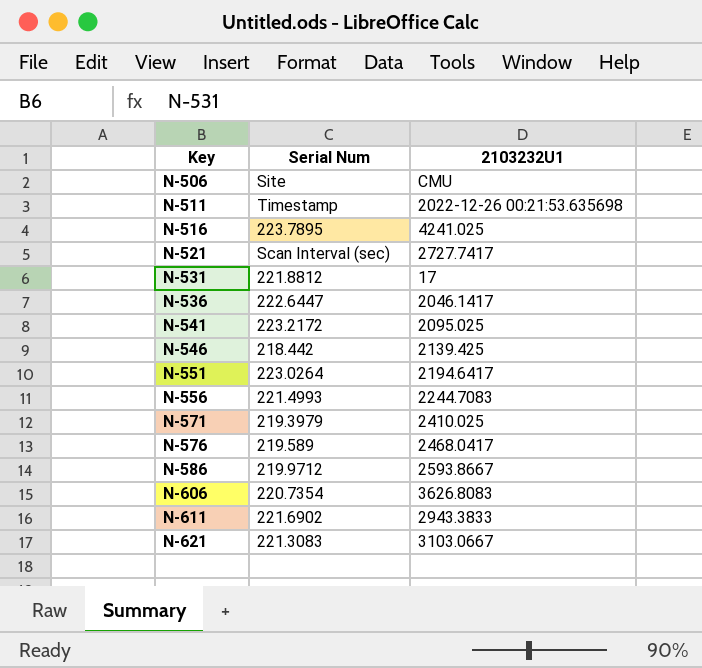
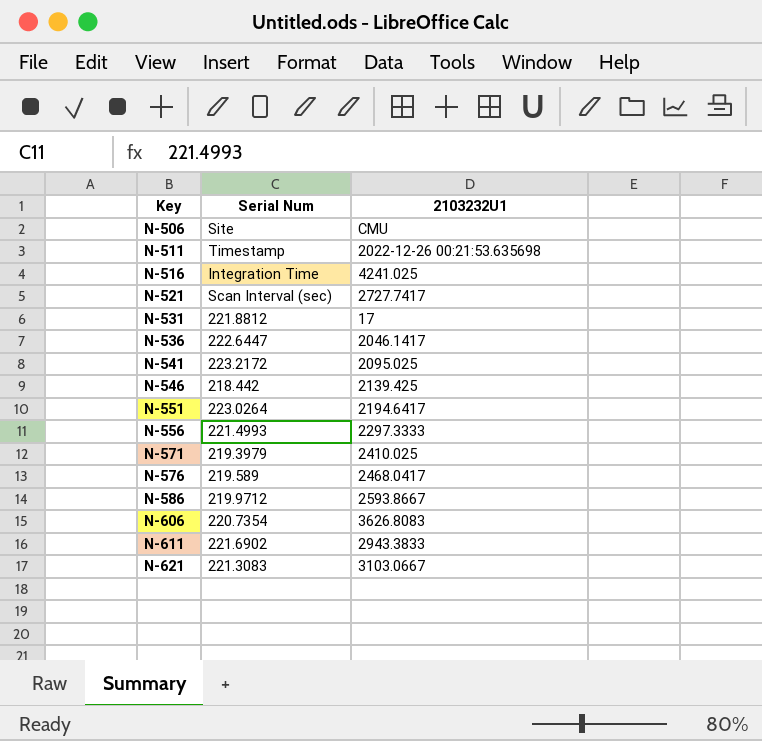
N-516 | Serial Num: 223.7895 -> Integration Time
N-556 | 2103232U1: 2244.7083 -> 2297.3333

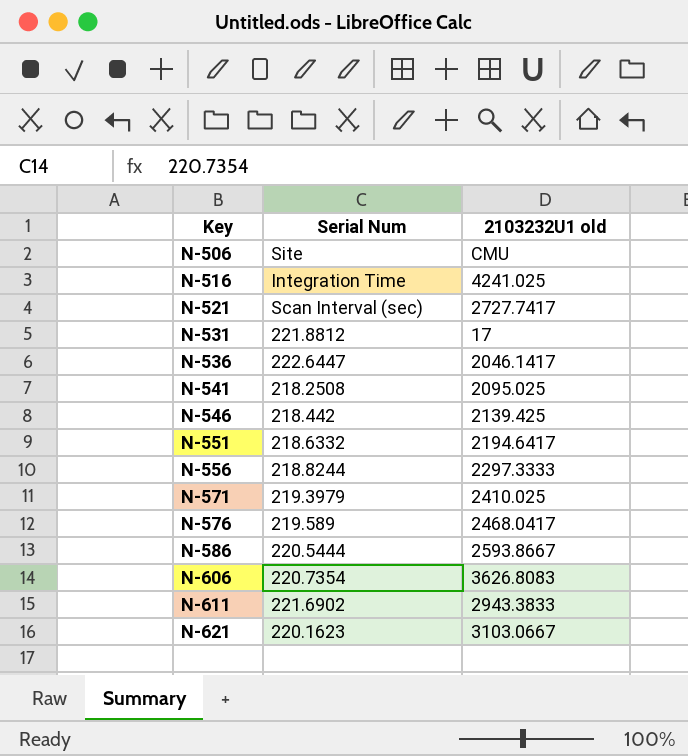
column name: 2103232U1 -> 2103232U1 old
row N-511: Timestamp | 2022-12-26 00:21:53.635698 -> none
N-541 | Serial Num: 223.2172 -> 218.2508
N-551 | Serial Num: 223.0264 -> 218.6332
N-556 | Serial Num: 221.4993 -> 218.8244
N-586 | Serial Num: 219.9712 -> 220.5444
N-621 | Serial Num: 221.3083 -> 220.1623

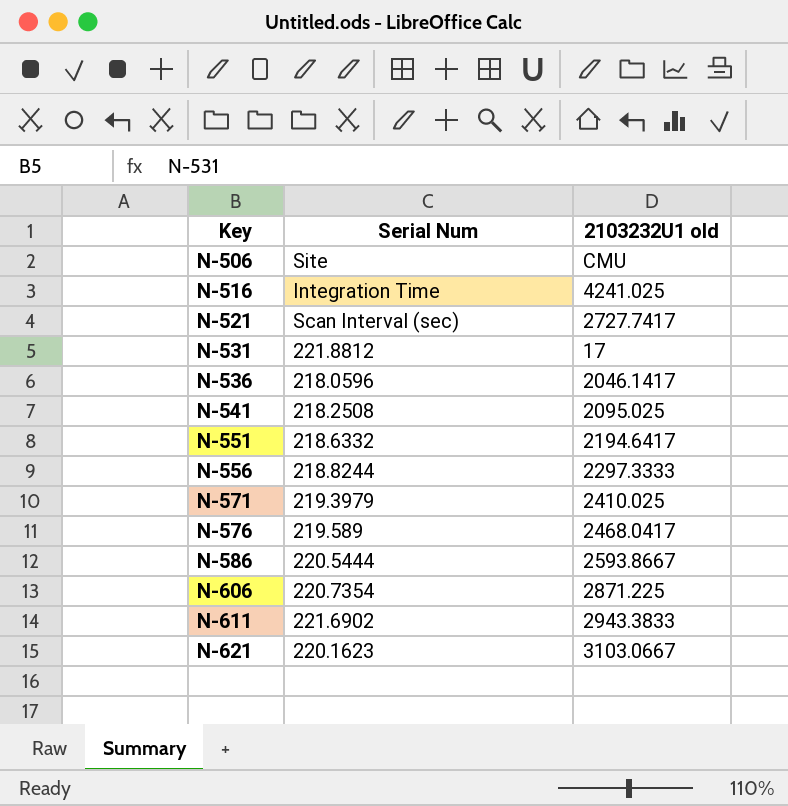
row N-546: 218.442 | 2139.425 -> none
N-536 | Serial Num: 222.6447 -> 218.0596
N-606 | 2103232U1 old: 3626.8083 -> 2871.225

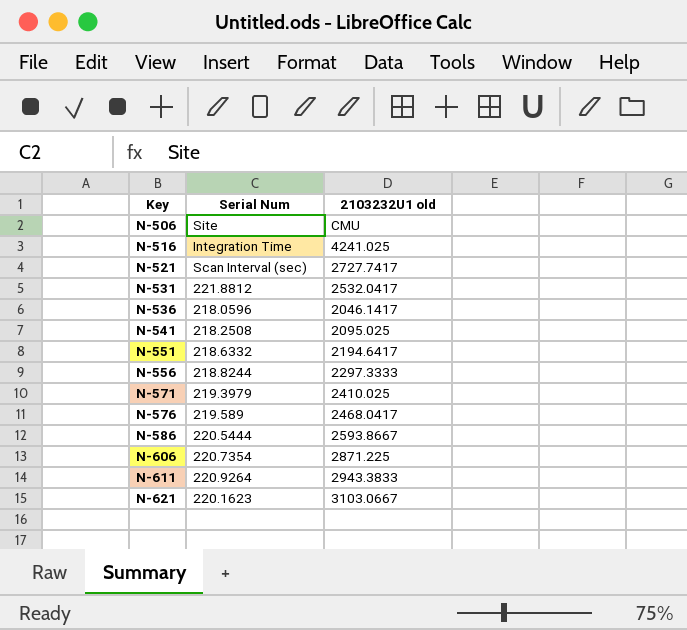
N-531 | 2103232U1 old: 17 -> 2532.0417
N-611 | Serial Num: 221.6902 -> 220.9264

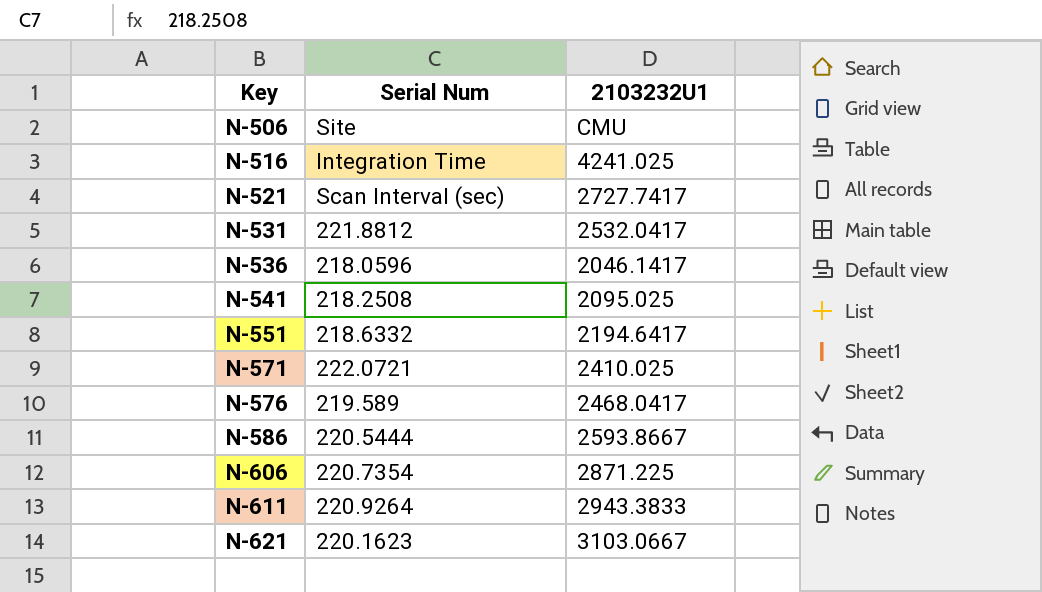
column name: 2103232U1 old -> 2103232U1
row N-556: 218.8244 | 2297.3333 -> none
N-571 | Serial Num: 219.3979 -> 222.0721

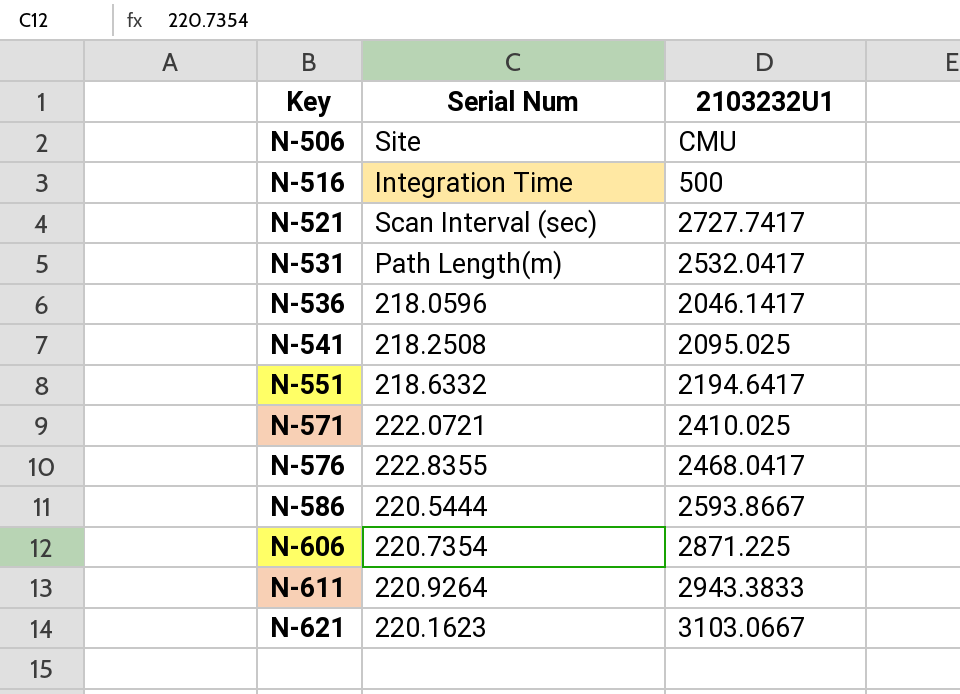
N-516 | 2103232U1: 4241.025 -> 500
N-531 | Serial Num: 221.8812 -> Path Length(m)
N-576 | Serial Num: 219.589 -> 222.8355

